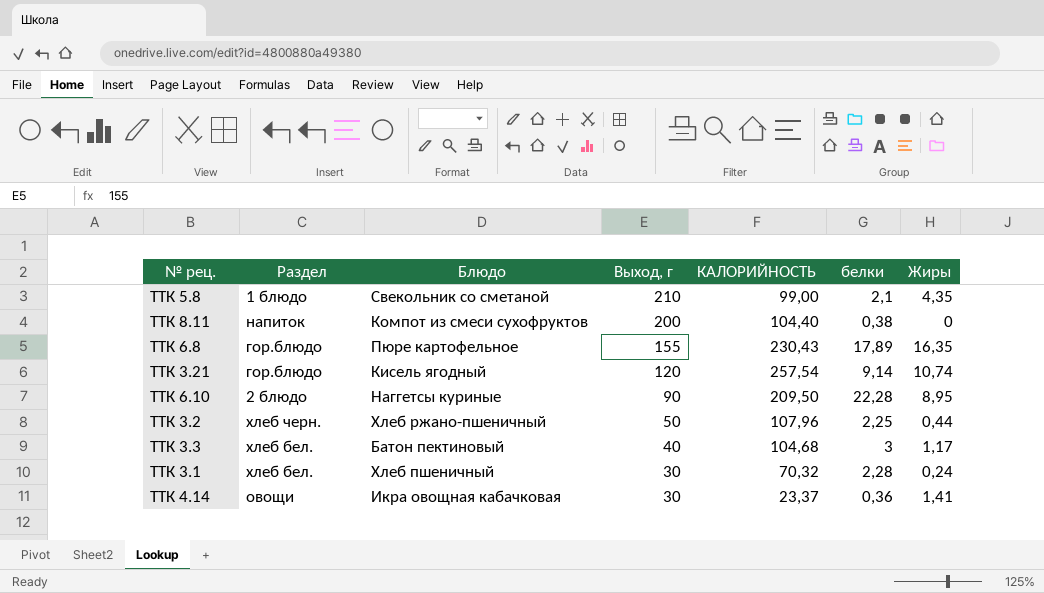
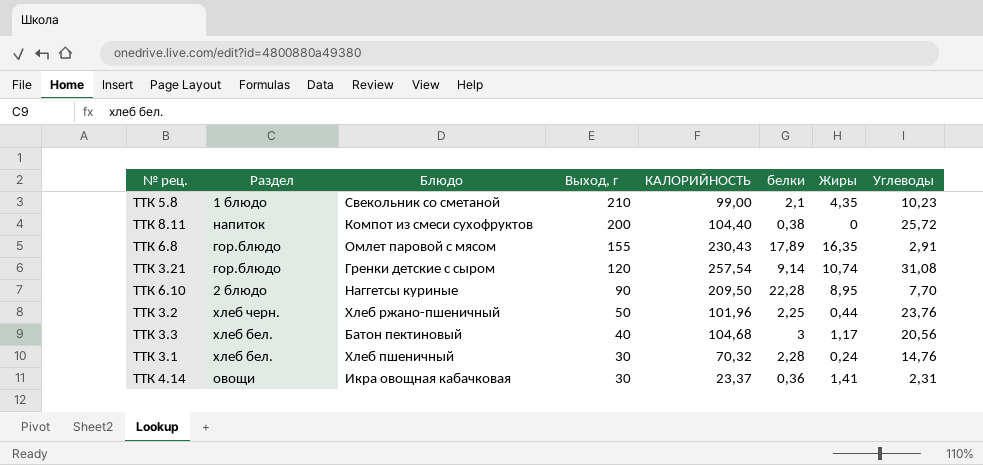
column Углеводы | position: none -> 8
ТТК 6.8 | Блюдо: Пюре картофельное -> Омлет паровой с мясом
ТТК 3.21 | Блюдо: Кисель ягодный -> Гренки детские с сыром
ТТК 3.2 | КАЛОРИЙНОСТЬ: 107,96 -> 101,96

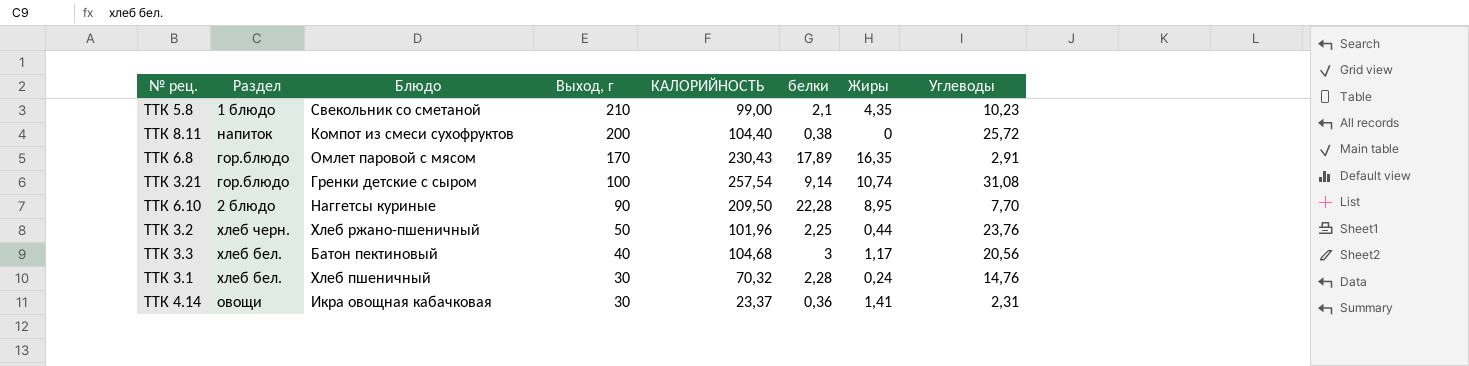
ТТК 6.8 | Выход, г: 155 -> 170
ТТК 3.21 | Выход, г: 120 -> 100

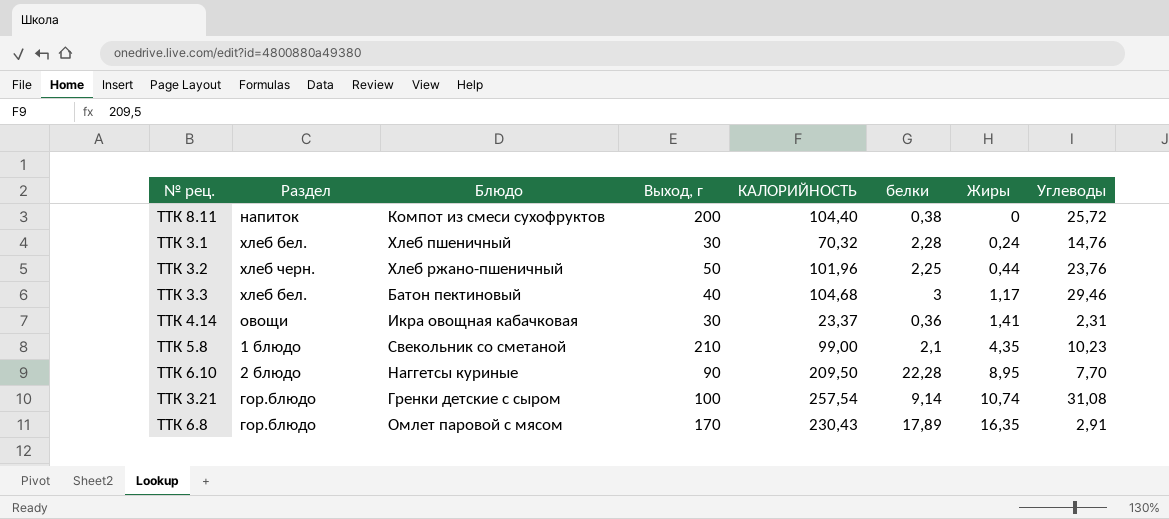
row order: Выход, г descending -> Жиры ascending
ТТК 3.3 | Углеводы: 20,56 -> 29,46

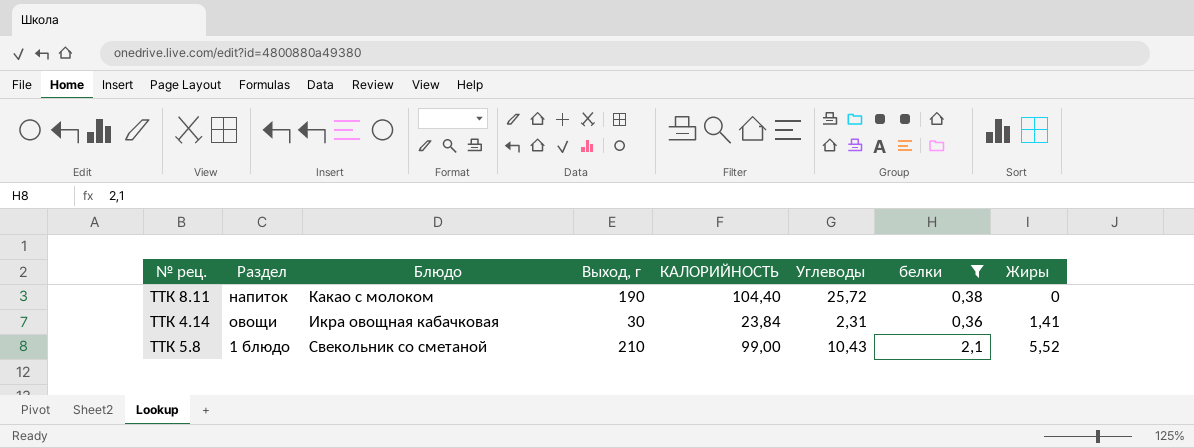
filter: none -> белки <= 2,1
column Углеводы | position: 8 -> 6
ТТК 8.11 | Блюдо: Компот из смеси сухофруктов -> Какао с молоком
ТТК 8.11 | Выход, г: 200 -> 190
ТТК 4.14 | КАЛОРИЙНОСТЬ: 23,37 -> 23,84
ТТК 5.8 | Углеводы: 10,23 -> 10,43
ТТК 5.8 | Жиры: 4,35 -> 5,52

